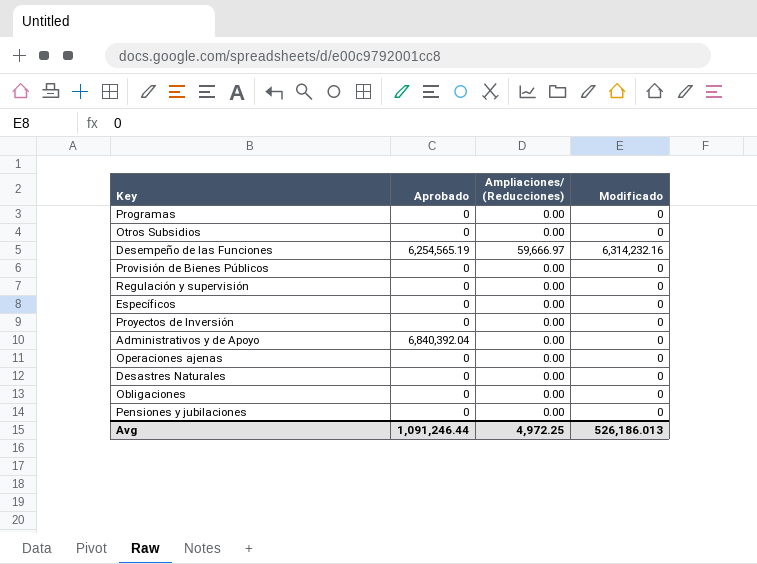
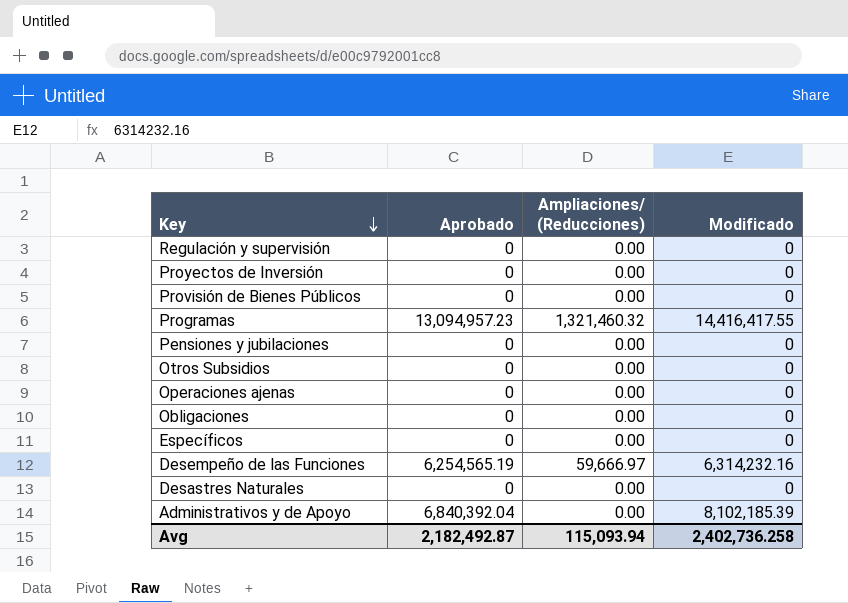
row order: none -> Key descending
Programas | Aprobado: 0 -> 13,094,957.23
Programas | Ampliaciones/ (Reducciones): 0.00 -> 1,321,460.32
Programas | Modificado: 0 -> 14,416,417.55
Administrativos y de Apoyo | Modificado: 0 -> 8,102,185.39
Avg | Aprobado: 1,091,246.44 -> 2,182,492.87
Avg | Ampliaciones/ (Reducciones): 4,972.25 -> 115,093.94
Avg | Modificado: 526,186.013 -> 2,402,736.258

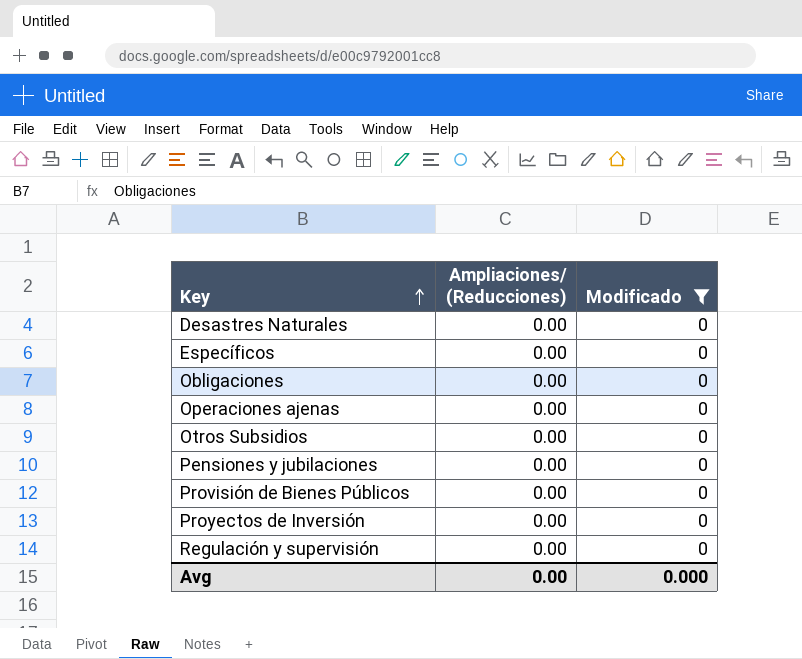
filter: none -> Modificado = 0
row order: Key descending -> Key ascending
column Aprobado | position: 2 -> none
Avg | Ampliaciones/ (Reducciones): 115,093.94 -> 0.00
Avg | Modificado: 2,402,736.258 -> 0.000

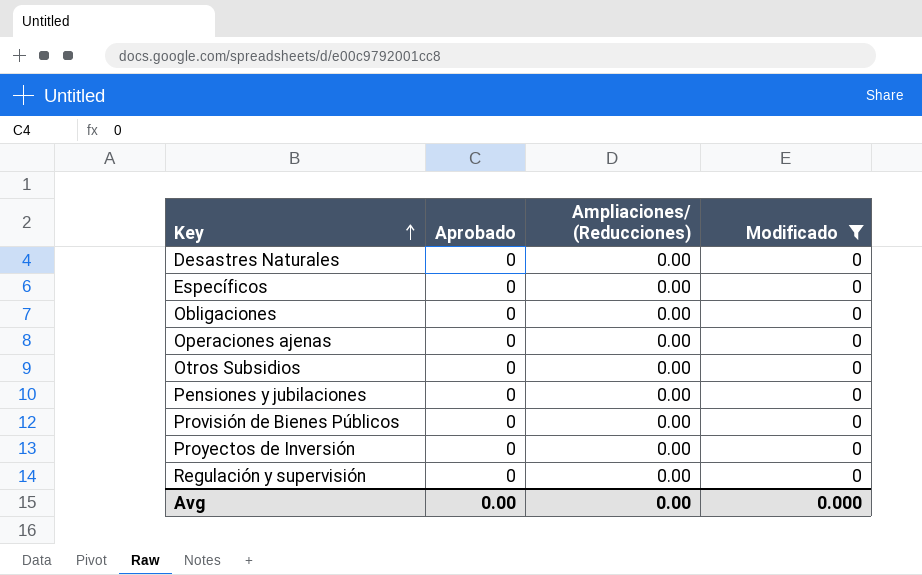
column Aprobado | position: none -> 2

